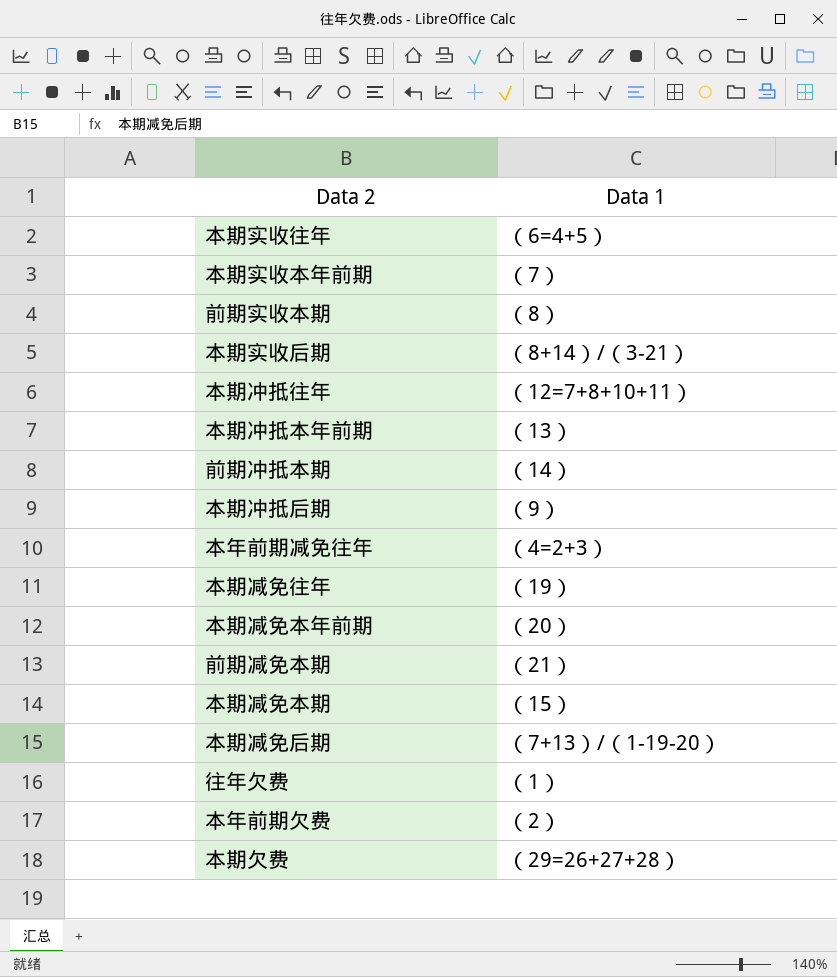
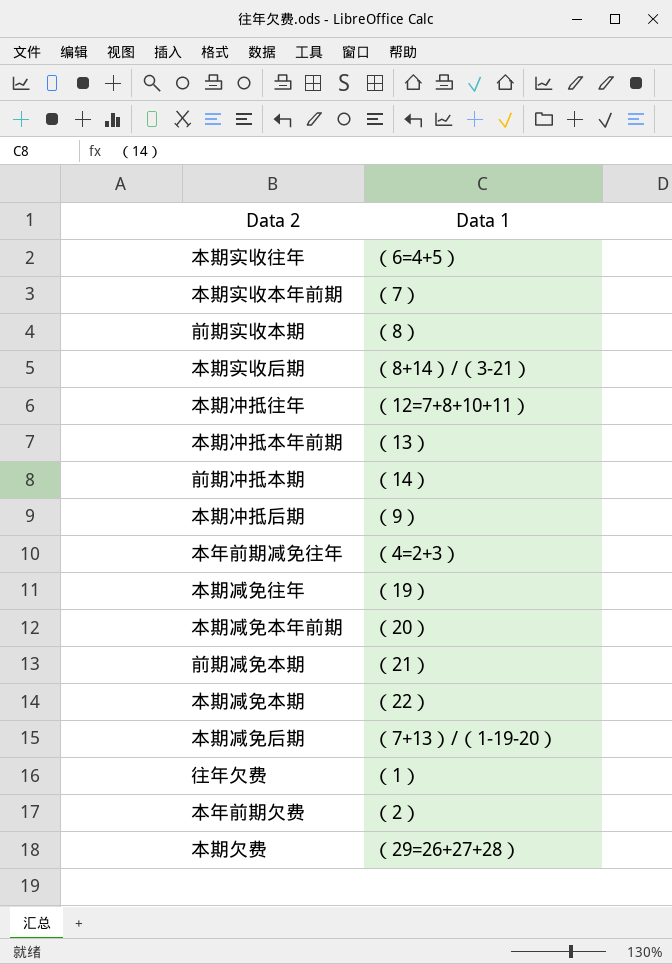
本期减免本期 | Data 1: （15） -> （22）

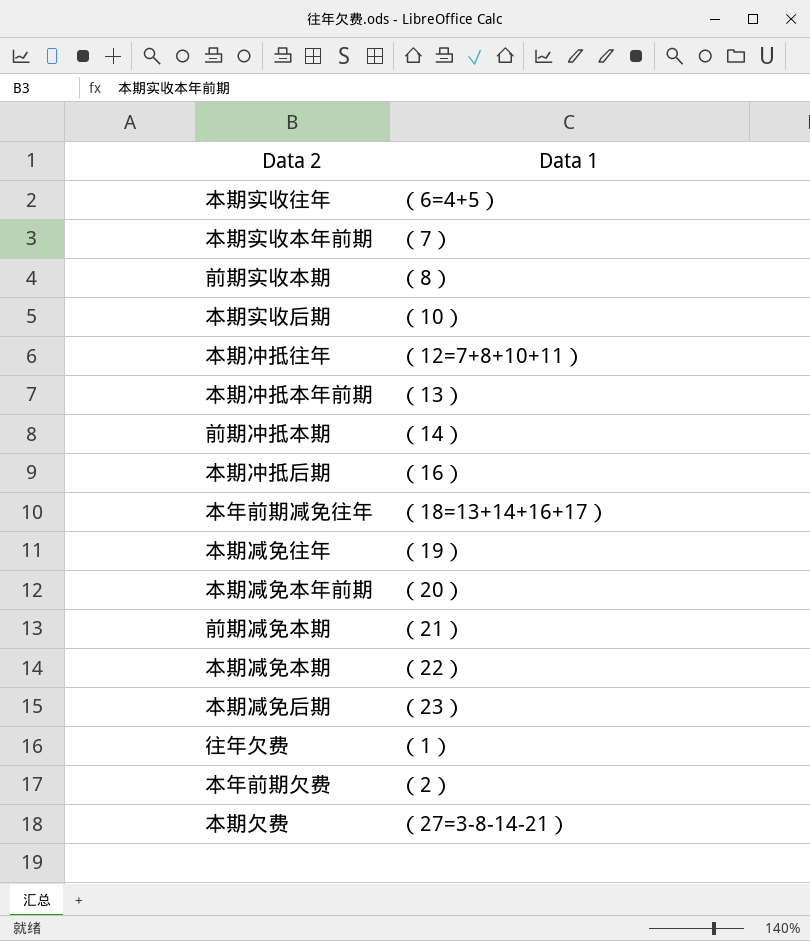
本期实收后期 | Data 1: （8+14）/（3-21） -> （10）
本期冲抵后期 | Data 1: （9） -> （16）
本年前期减免往年 | Data 1: （4=2+3） -> （18=13+14+16+17）
本期减免后期 | Data 1: （7+13）/（1-19-20） -> （23）
本期欠费 | Data 1: （29=26+27+28） -> （27=3-8-14-21）

